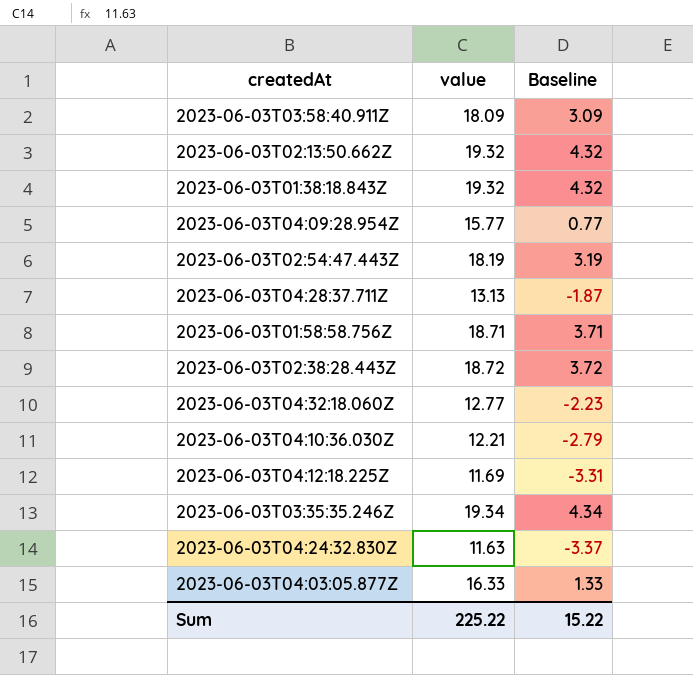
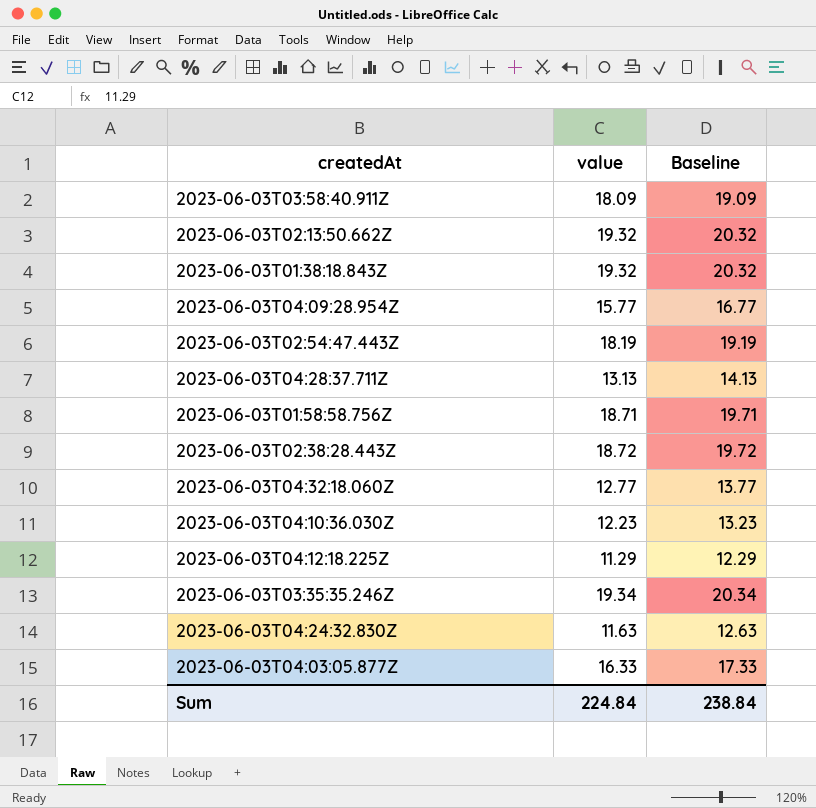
column Baseline | formula: [value] - 15 -> [value] + 1
2023-06-03T04:10:36.030Z | value: 12.21 -> 12.23
2023-06-03T04:12:18.225Z | value: 11.69 -> 11.29
Sum | value: 225.22 -> 224.84
Sum | Baseline: 15.22 -> 238.84

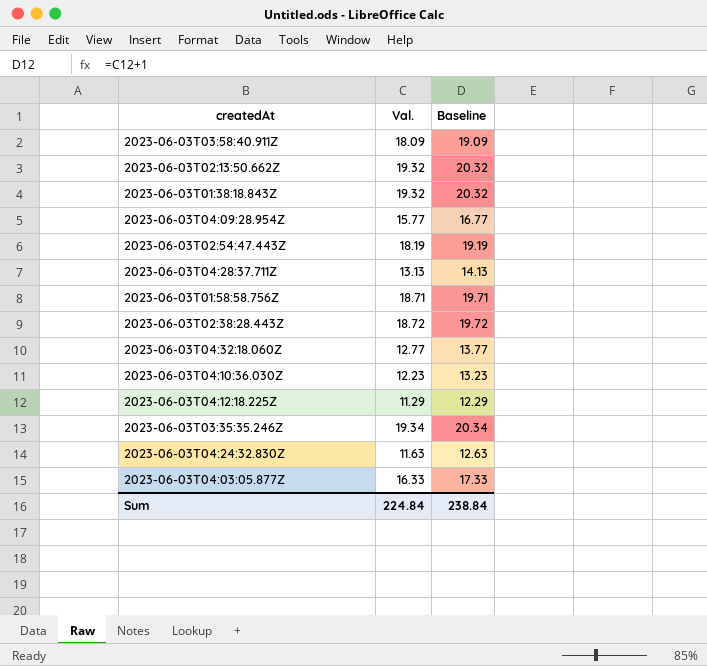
column name: value -> Val.

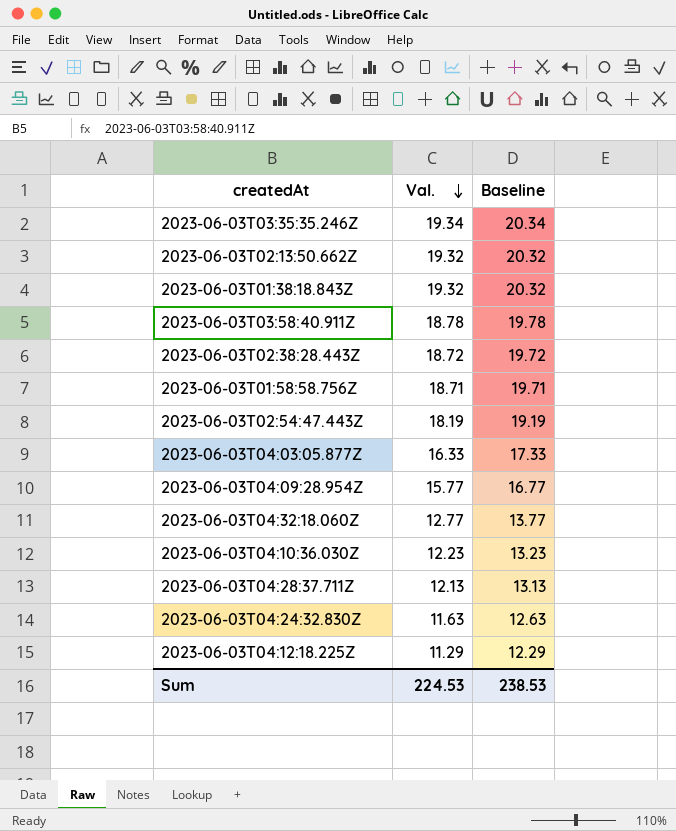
row order: none -> Val. descending
2023-06-03T03:58:40.911Z | Val.: 18.09 -> 18.78
2023-06-03T03:58:40.911Z | Baseline: 19.09 -> 19.78
2023-06-03T04:28:37.711Z | Val.: 13.13 -> 12.13
2023-06-03T04:28:37.711Z | Baseline: 14.13 -> 13.13
Sum | Val.: 224.84 -> 224.53
Sum | Baseline: 238.84 -> 238.53

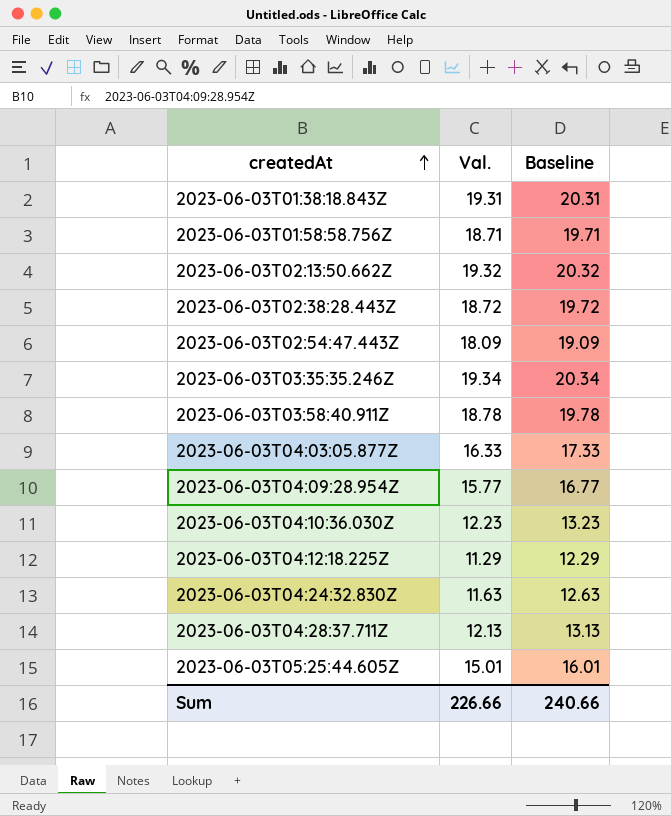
row order: Val. descending -> createdAt ascending
row 2023-06-03T04:32:18.060Z: 12.77 | 13.77 -> none
2023-06-03T01:38:18.843Z | Val.: 19.32 -> 19.31
2023-06-03T01:38:18.843Z | Baseline: 20.32 -> 20.31
2023-06-03T02:54:47.443Z | Val.: 18.19 -> 18.09
2023-06-03T02:54:47.443Z | Baseline: 19.19 -> 19.09
row 2023-06-03T05:25:44.605Z: none -> 15.01 | 16.01
Sum | Val.: 224.53 -> 226.66
Sum | Baseline: 238.53 -> 240.66

